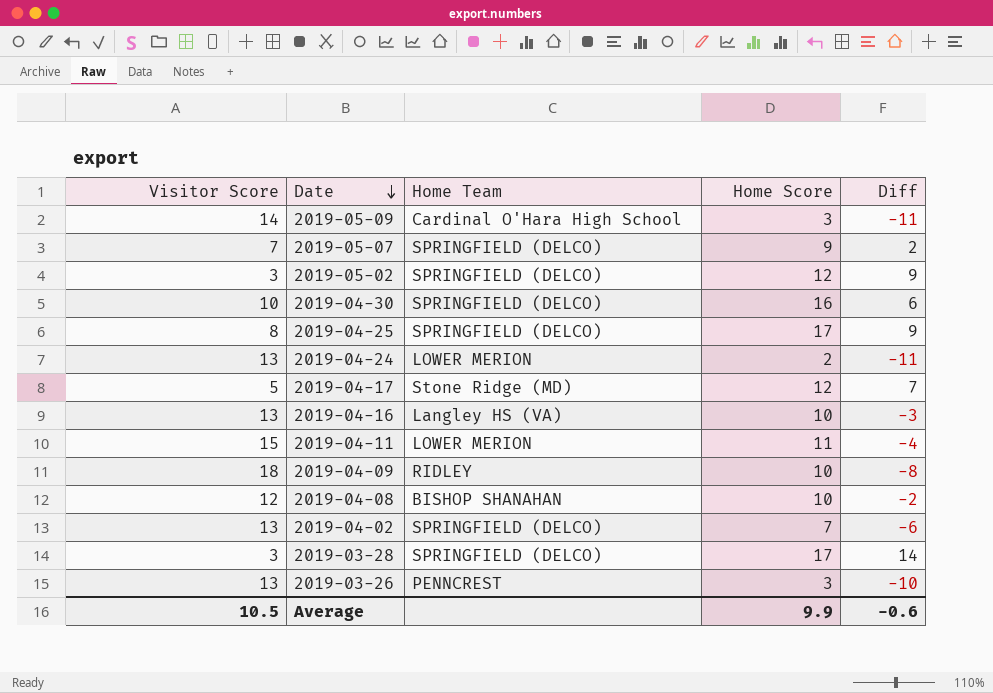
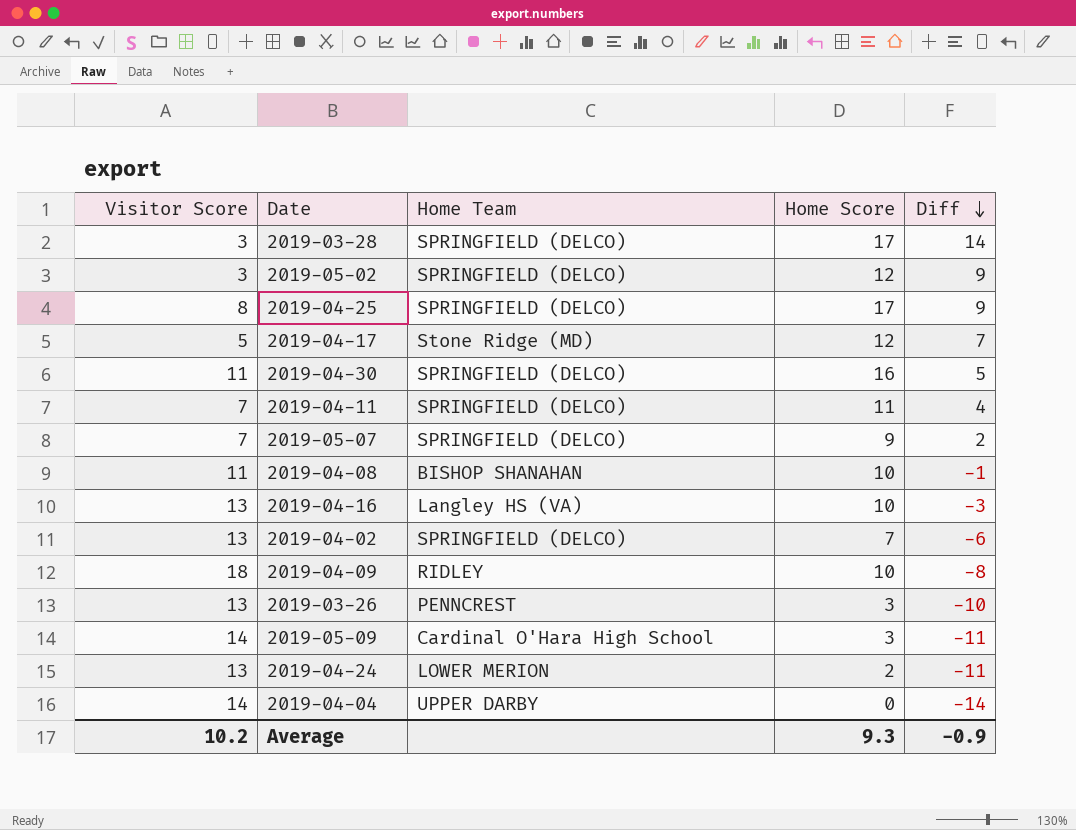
row order: Date descending -> Diff descending
2019-04-30 | Visitor Score: 10 -> 11
2019-04-30 | Diff: 6 -> 5
2019-04-11 | Visitor Score: 15 -> 7
2019-04-11 | Home Team: LOWER MERION -> SPRINGFIELD (DELCO)
2019-04-11 | Diff: -4 -> 4
2019-04-08 | Visitor Score: 12 -> 11
2019-04-08 | Diff: -2 -> -1
row 2019-04-04: none -> 14 | UPPER DARBY | 0 | -14
Average | Visitor Score: 10.5 -> 10.2
Average | Home Score: 9.9 -> 9.3
Average | Diff: -0.6 -> -0.9

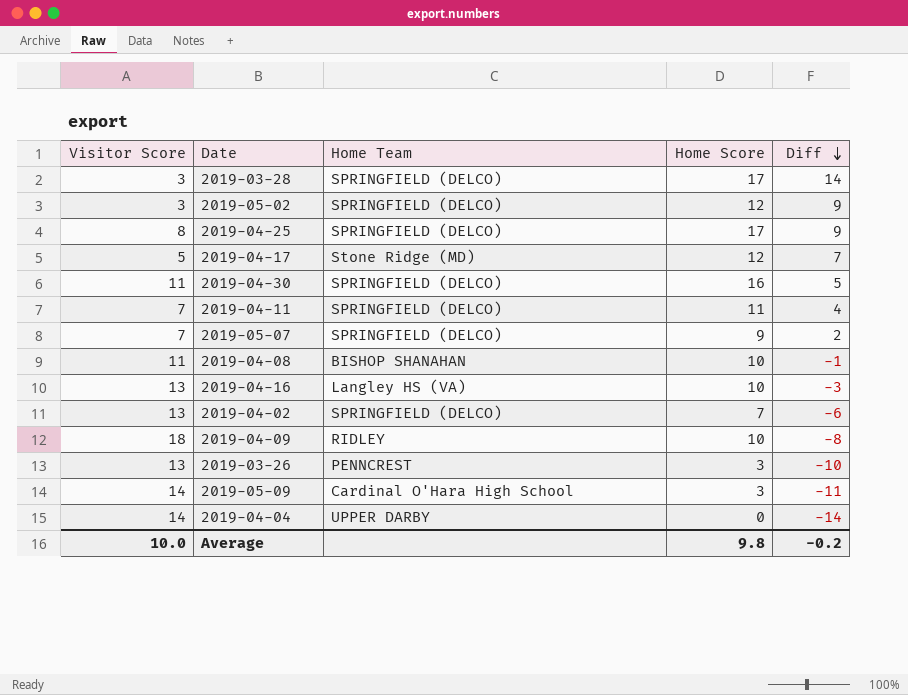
row 2019-04-24: 13 | LOWER MERION | 2 | -11 -> none
Average | Visitor Score: 10.2 -> 10.0
Average | Home Score: 9.3 -> 9.8
Average | Diff: -0.9 -> -0.2

